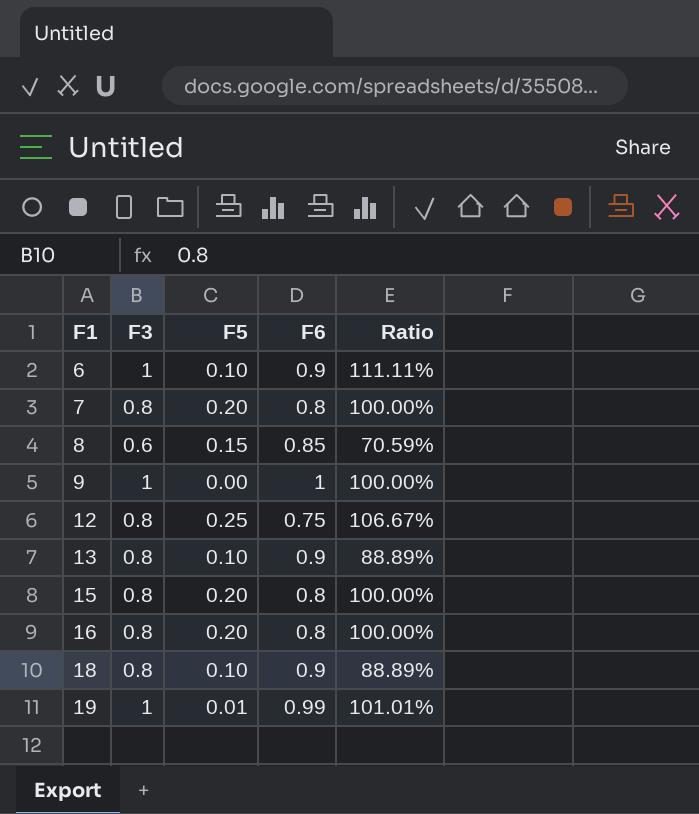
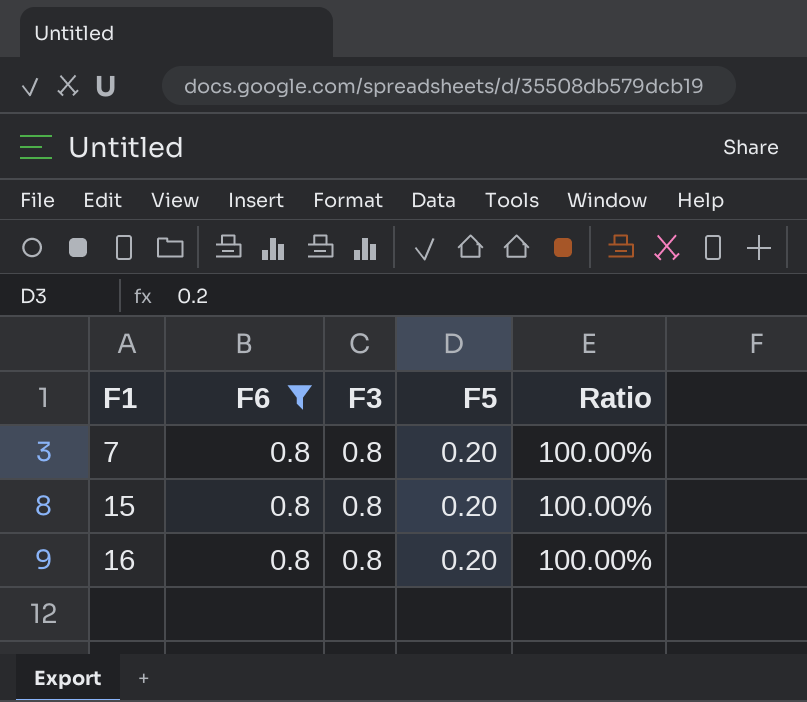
filter: none -> F6 = 0.8
column F6 | position: 4 -> 2

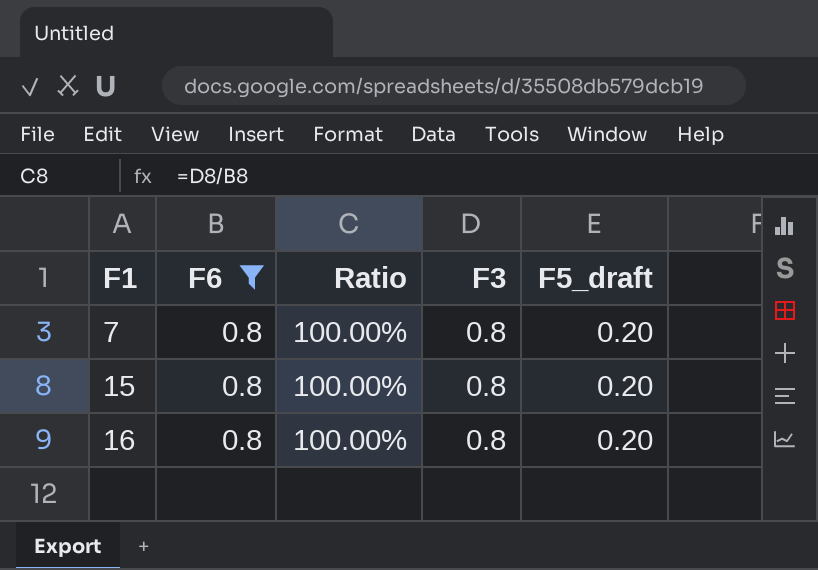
column Ratio | position: 5 -> 3
column name: F5 -> F5_draft

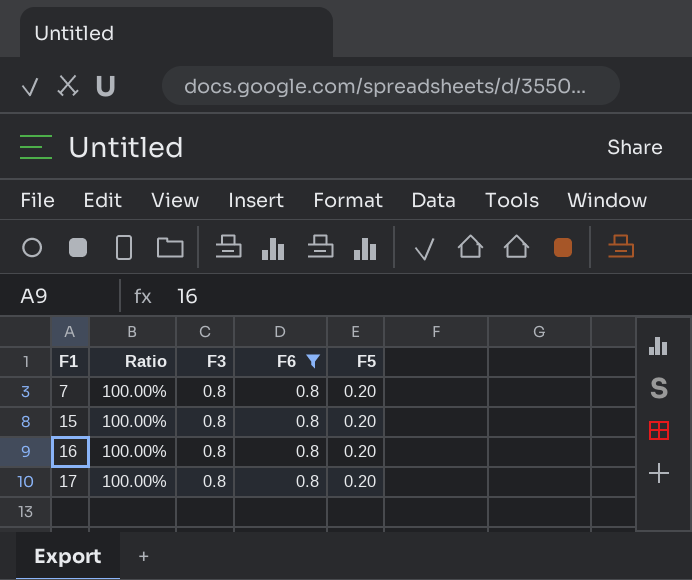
column F6 | position: 2 -> 4
column name: F5_draft -> F5
row 17: none -> 100.00% | 0.8 | 0.8 | 0.20

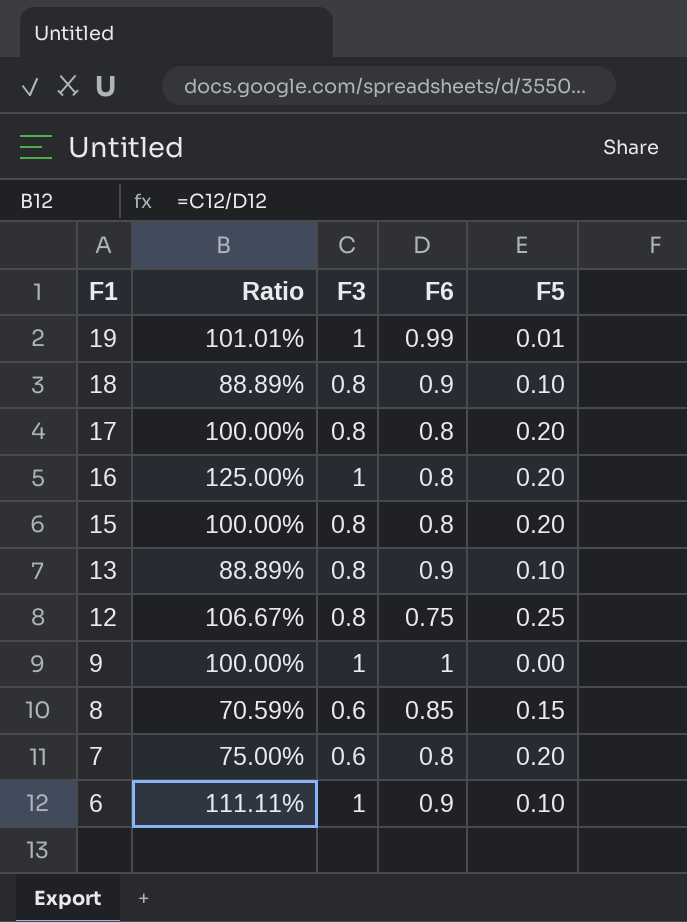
filter: F6 = 0.8 -> none
row order: F1 ascending -> F1 descending
16 | Ratio: 100.00% -> 125.00%
16 | F3: 0.8 -> 1
7 | Ratio: 100.00% -> 75.00%
7 | F3: 0.8 -> 0.6

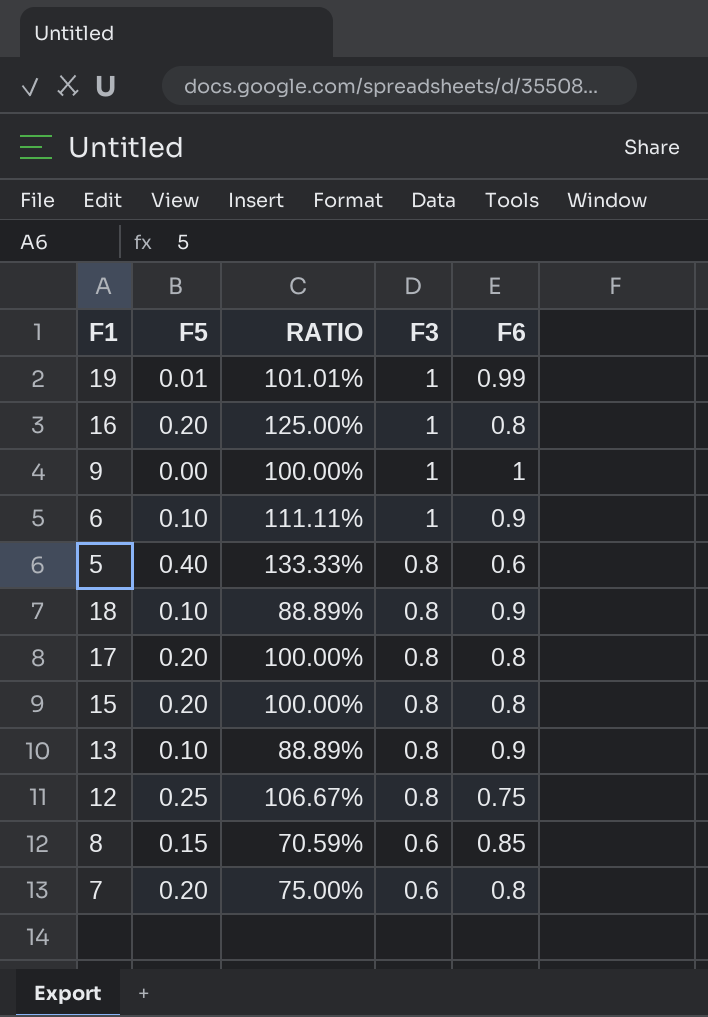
row order: F1 descending -> F3 descending
column F5 | position: 5 -> 2
column name: Ratio -> RATIO
row 5: none -> 0.40 | 133.33% | 0.8 | 0.6

